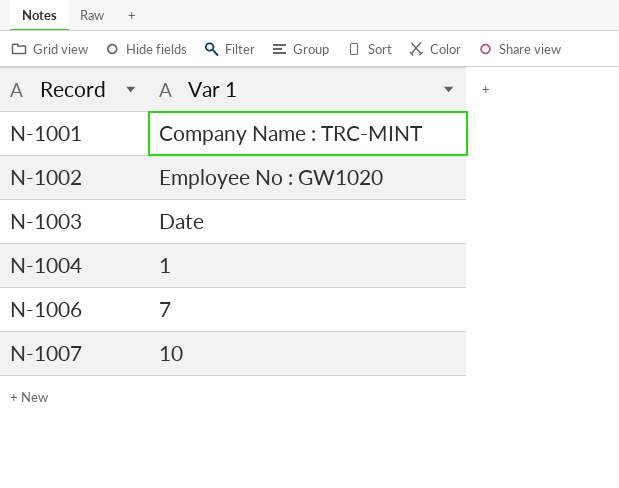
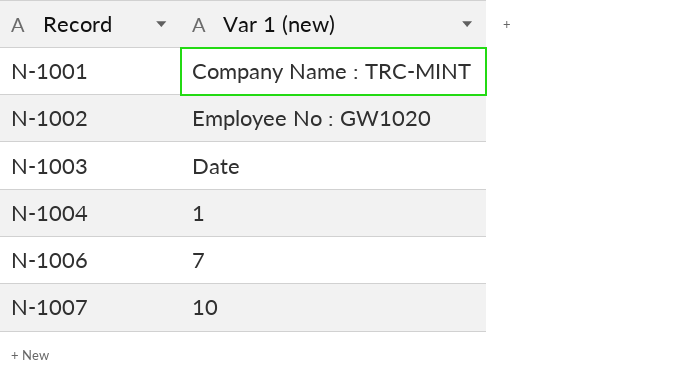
column name: Var 1 -> Var 1 (new)

